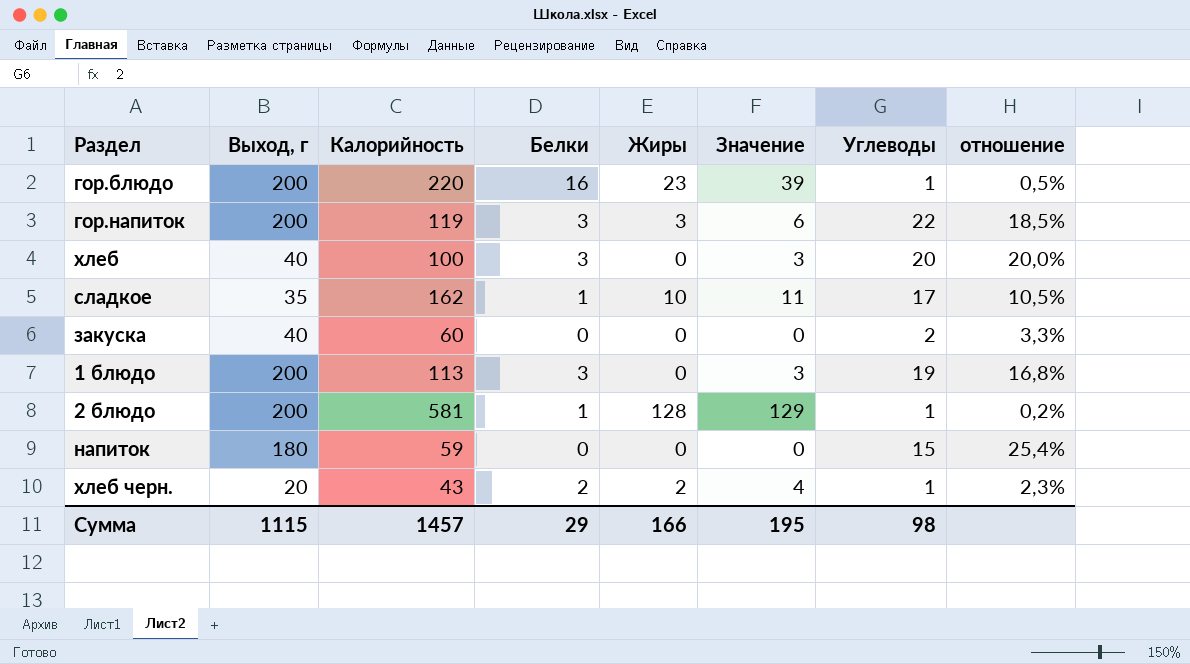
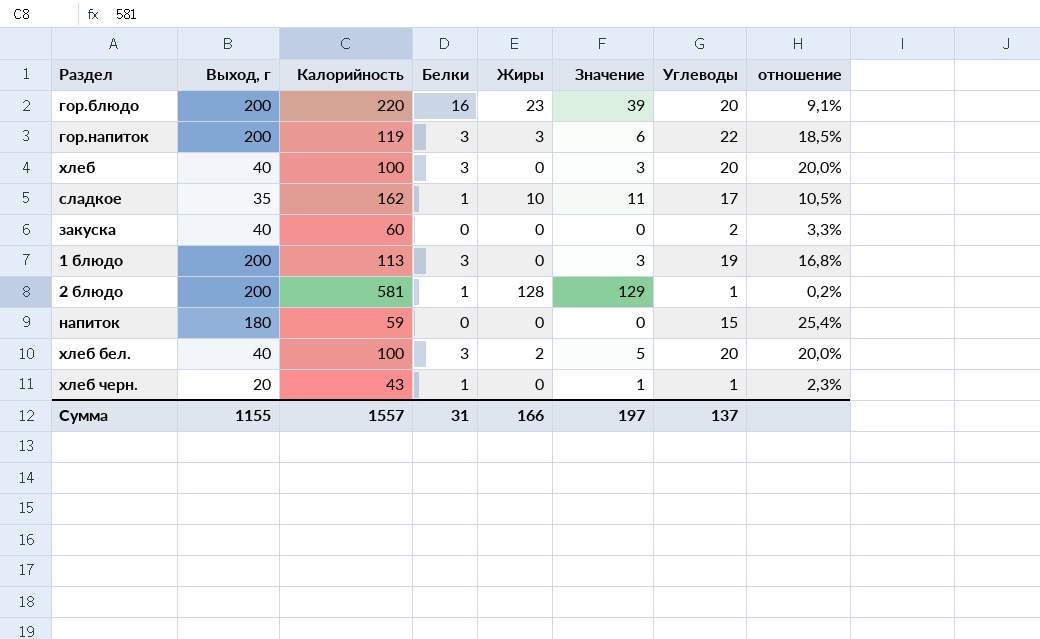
гор.блюдо | Углеводы: 1 -> 20
гор.блюдо | отношение: 0,5% -> 9,1%
row хлеб бел.: none -> 40 | 100 | 3 | 2 | 5 | 20 | 20,0%
хлеб черн. | Белки: 2 -> 1
хлеб черн. | Жиры: 2 -> 0
хлеб черн. | Значение: 4 -> 1
Сумма | Выход, г: 1115 -> 1155
Сумма | Калорийность: 1457 -> 1557
Сумма | Белки: 29 -> 31
Сумма | Значение: 195 -> 197
Сумма | Углеводы: 98 -> 137

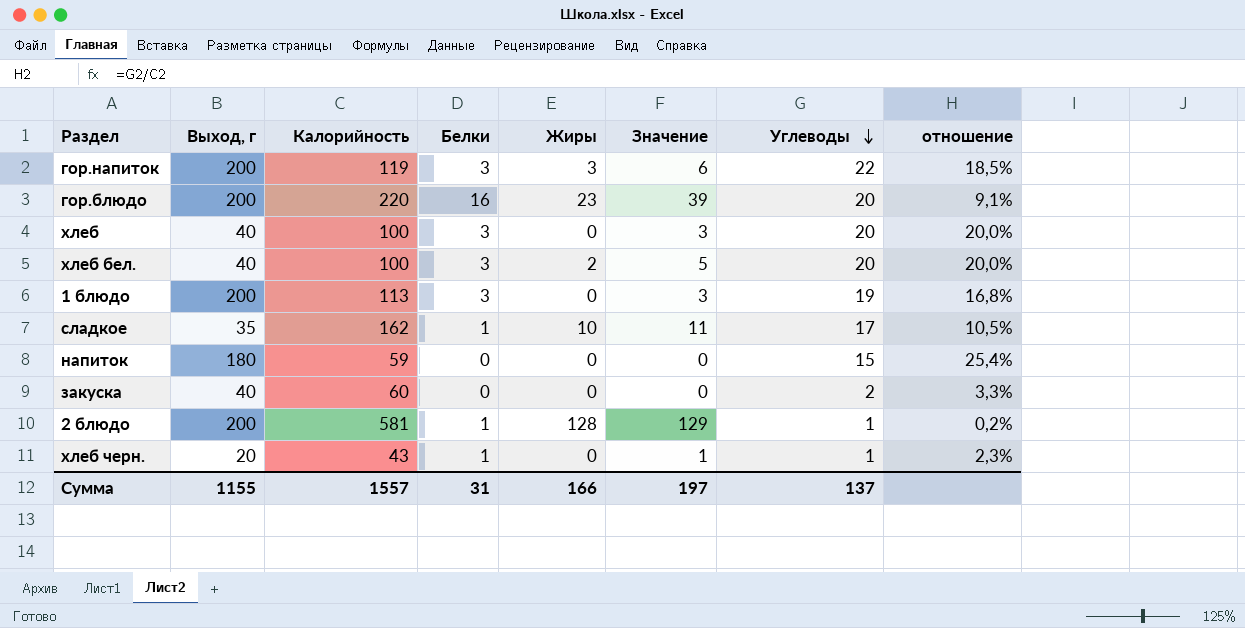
row order: none -> Углеводы descending

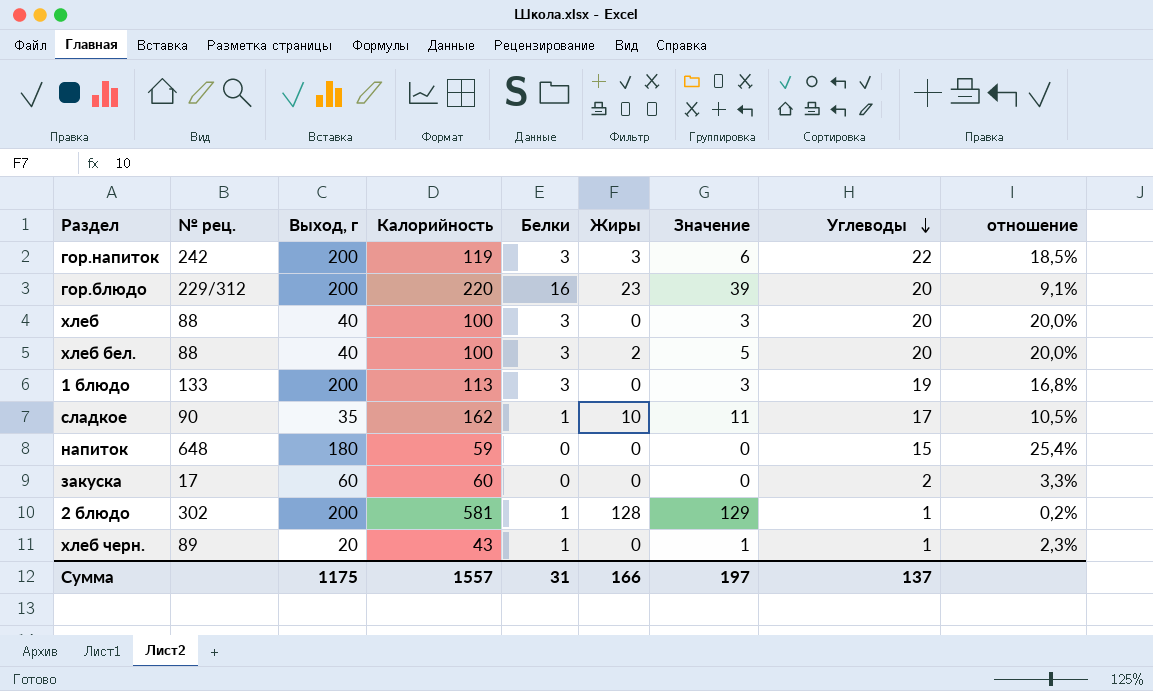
column № рец. | position: none -> 2
закуска | Выход, г: 40 -> 60
Сумма | Выход, г: 1155 -> 1175

